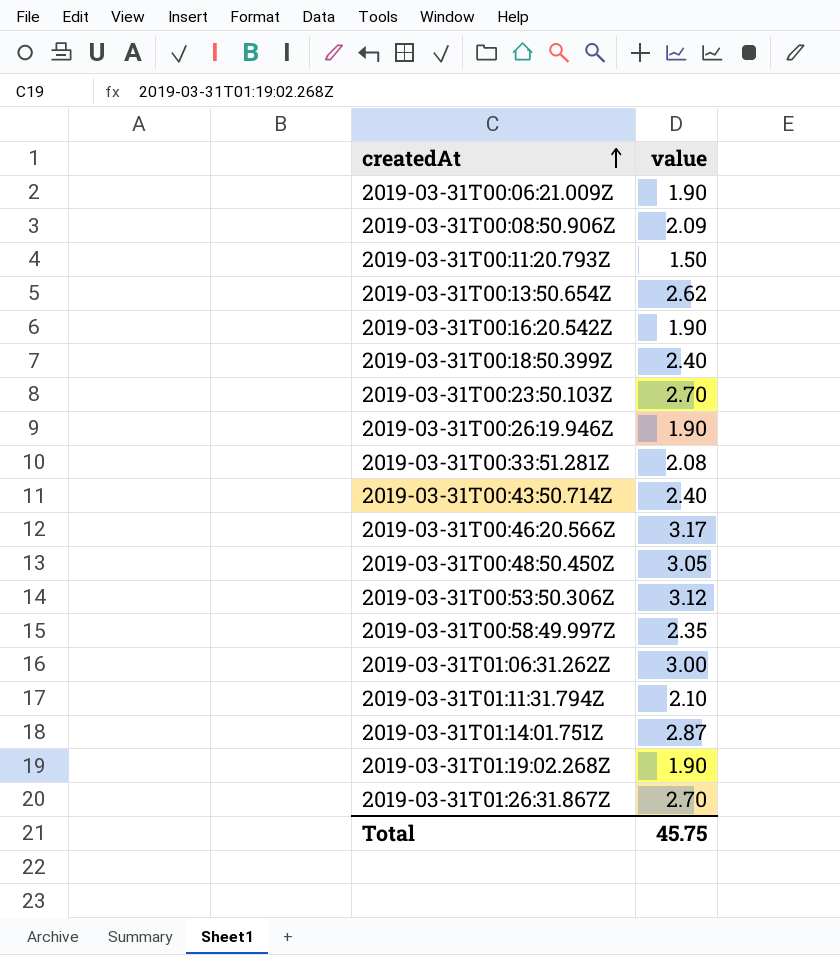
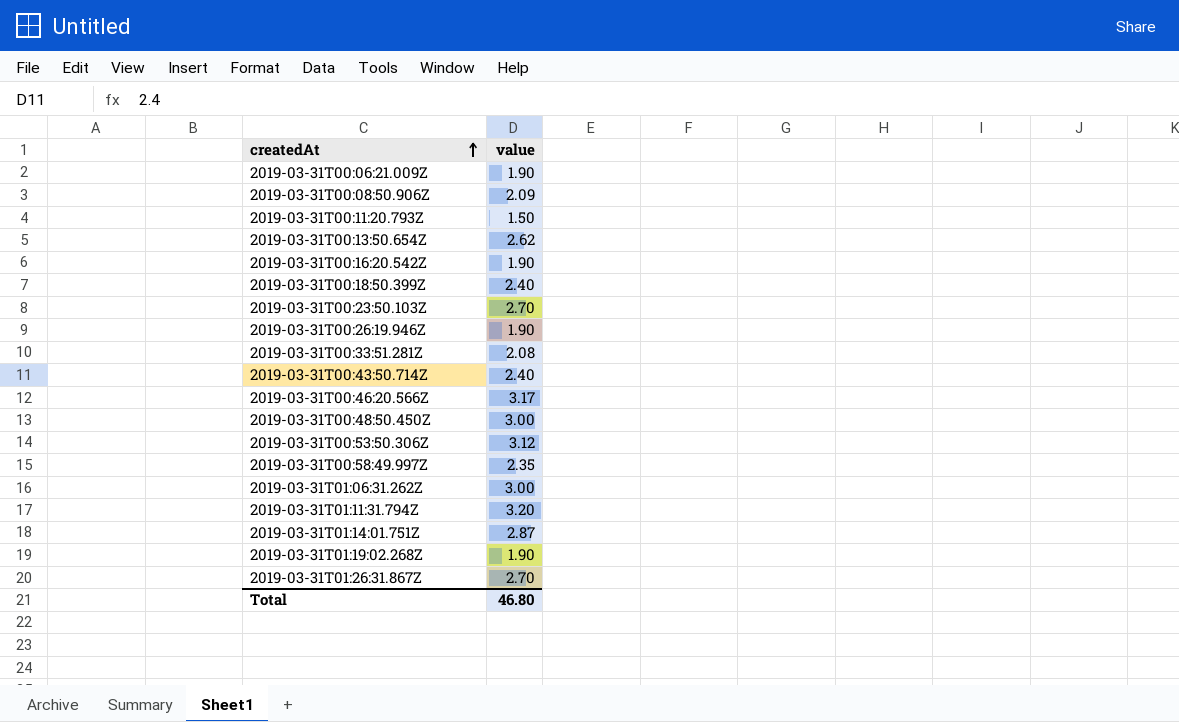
2019-03-31T00:48:50.450Z | value: 3.05 -> 3.00
2019-03-31T01:11:31.794Z | value: 2.10 -> 3.20
Total | value: 45.75 -> 46.80

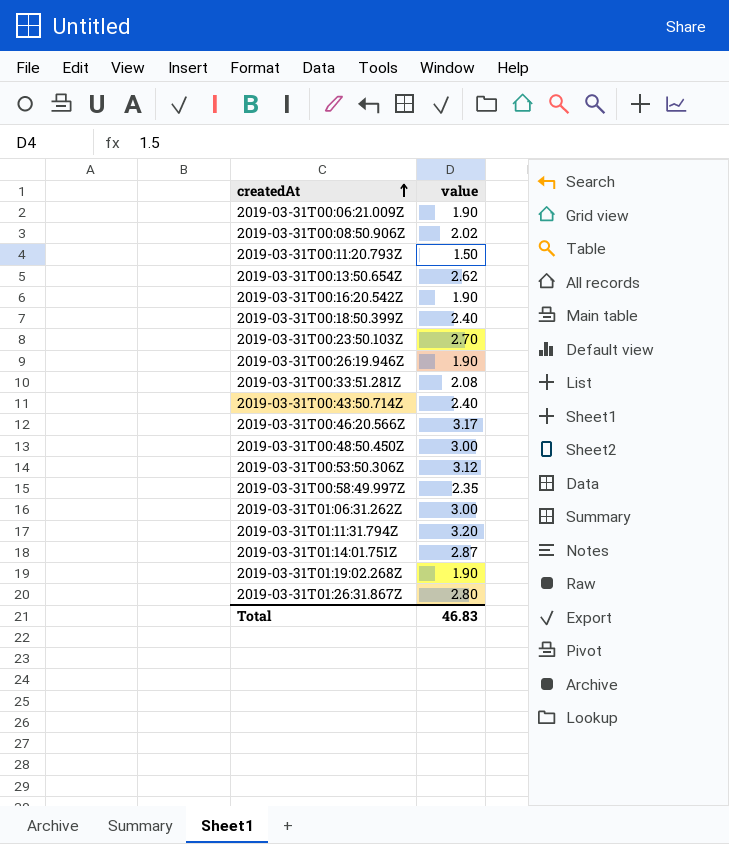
2019-03-31T00:08:50.906Z | value: 2.09 -> 2.02
2019-03-31T01:26:31.867Z | value: 2.70 -> 2.80
Total | value: 46.80 -> 46.83

